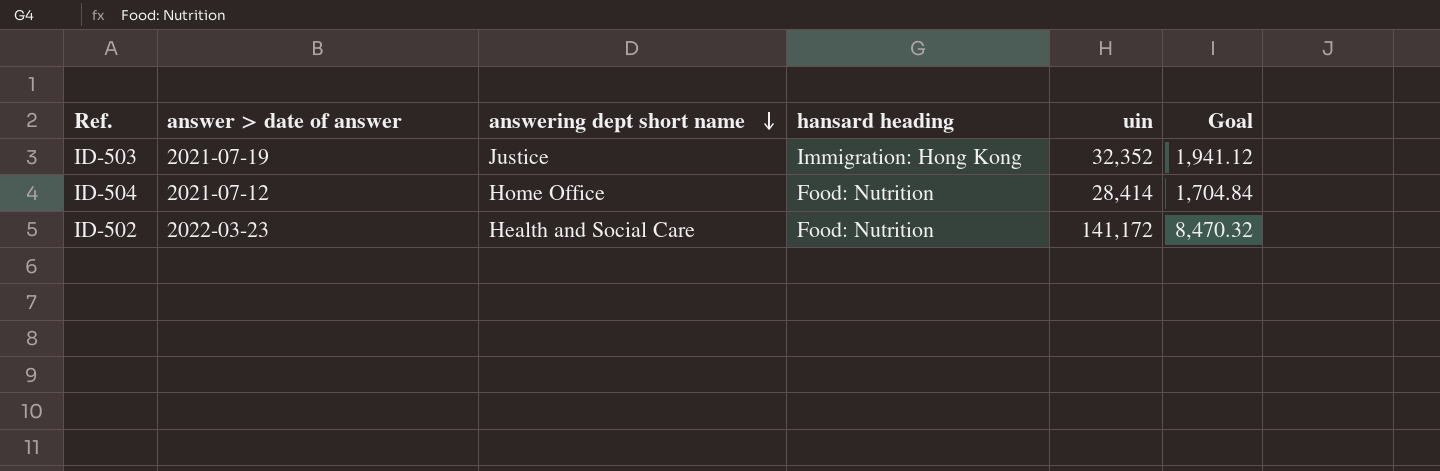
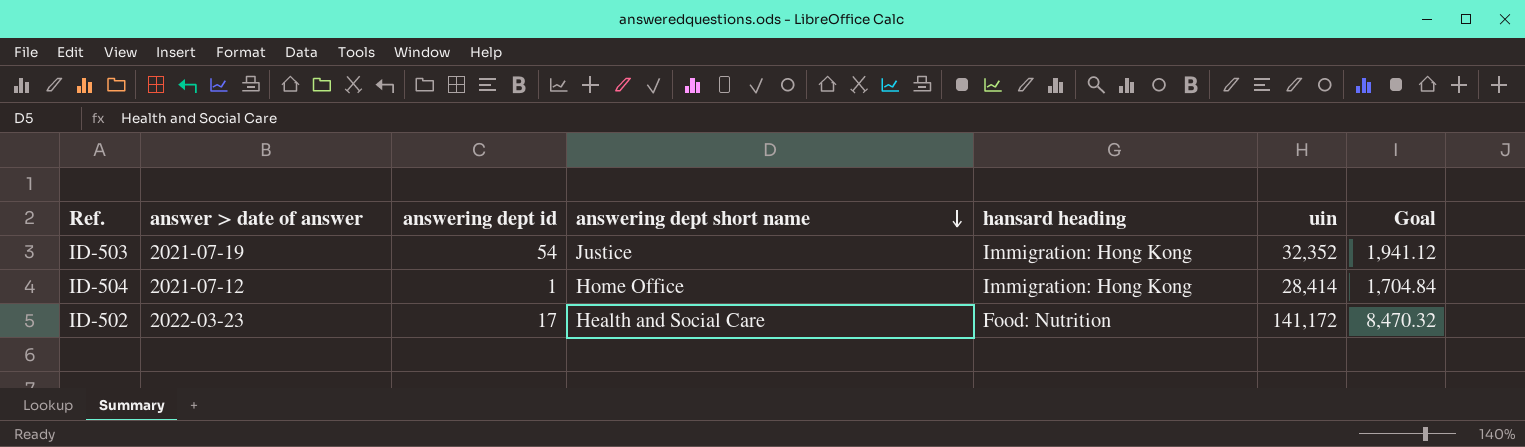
column answering dept id | position: none -> 3
ID-504 | hansard heading: Food: Nutrition -> Immigration: Hong Kong

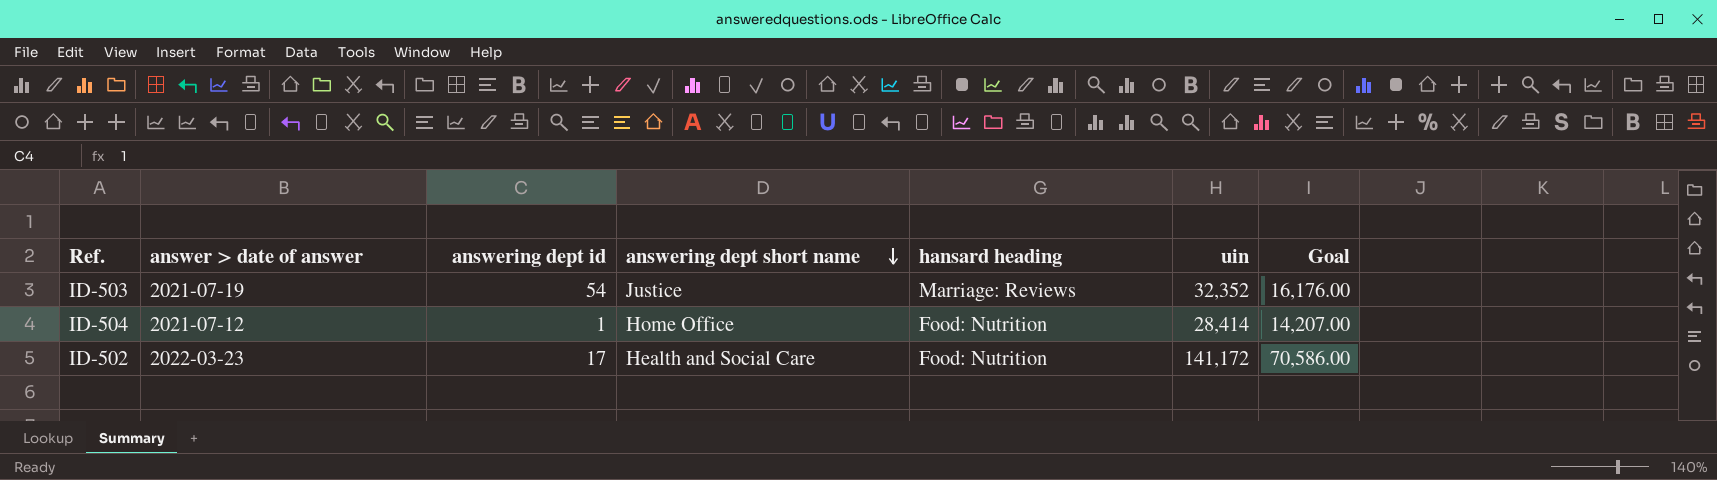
column Goal | formula: [uin] * 0.06 -> [uin] * 0.5
ID-503 | hansard heading: Immigration: Hong Kong -> Marriage: Reviews
ID-504 | hansard heading: Immigration: Hong Kong -> Food: Nutrition

